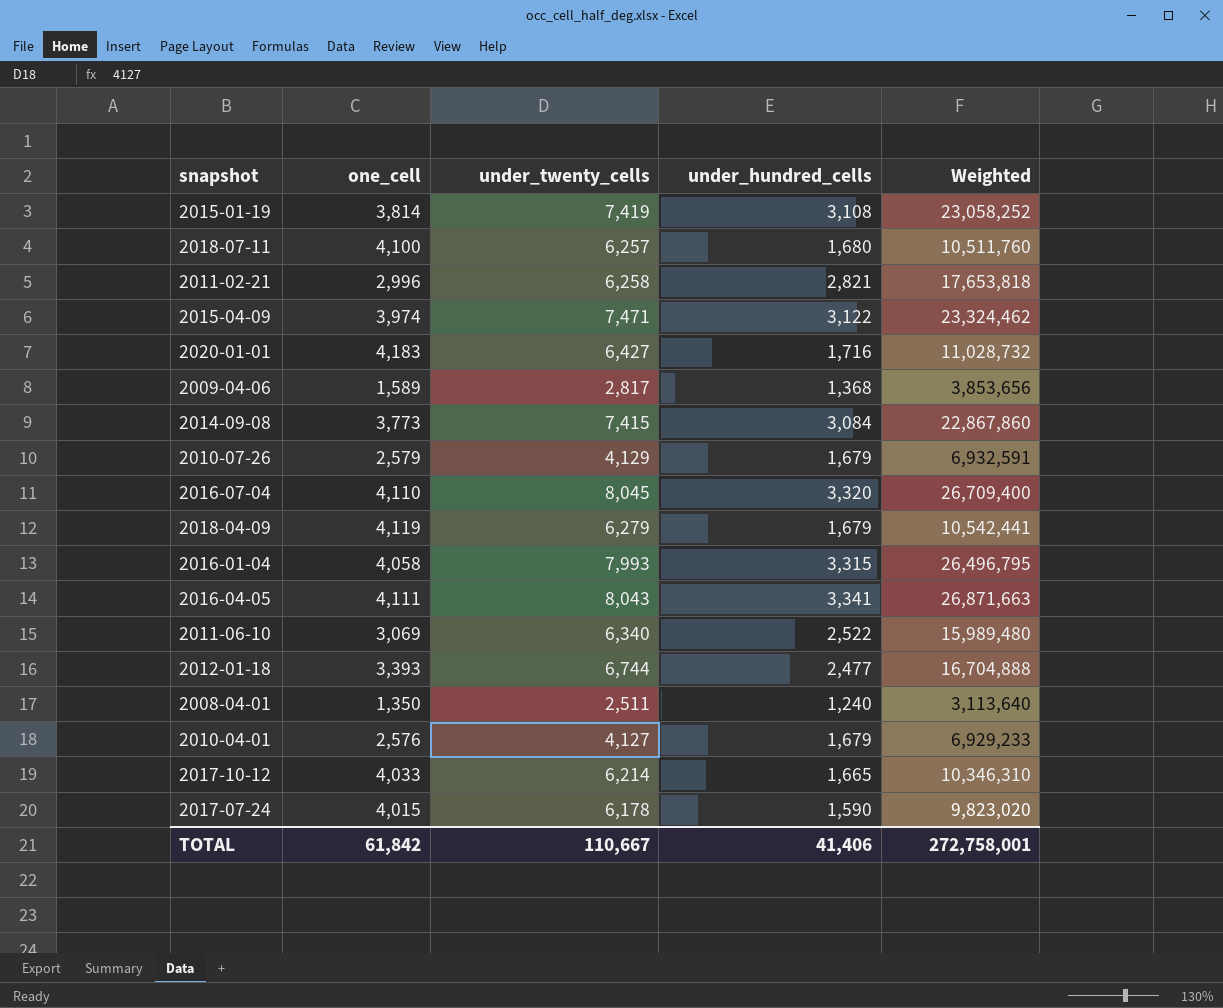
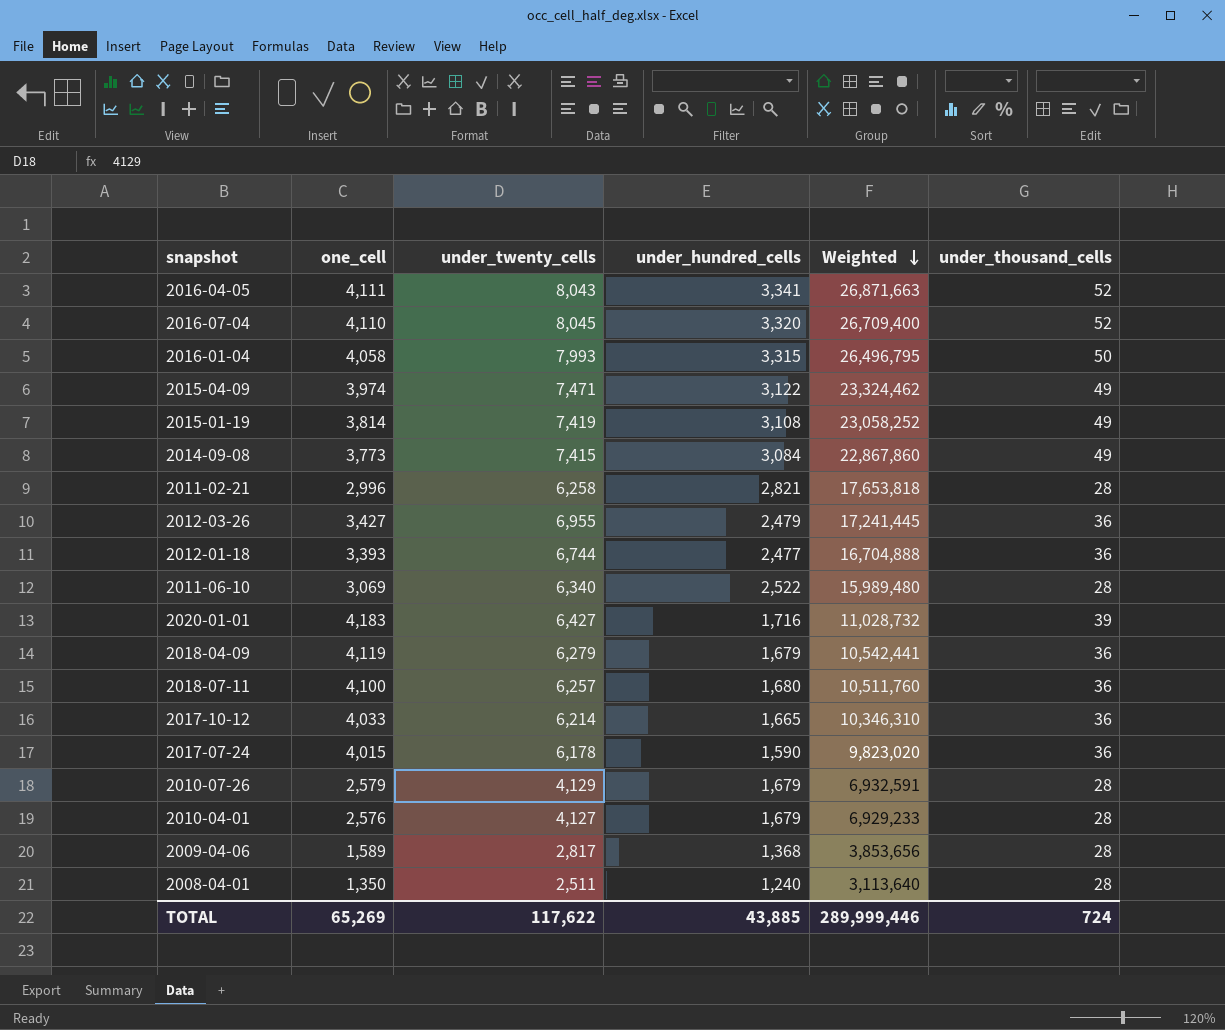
row order: none -> Weighted descending
column under_thousand_cells | position: none -> 6
row 2012-03-26: none -> 3,427 | 6,955 | 2,479 | 17,241,445 | 36
TOTAL | one_cell: 61,842 -> 65,269
TOTAL | under_twenty_cells: 110,667 -> 117,622
TOTAL | under_hundred_cells: 41,406 -> 43,885
TOTAL | Weighted: 272,758,001 -> 289,999,446

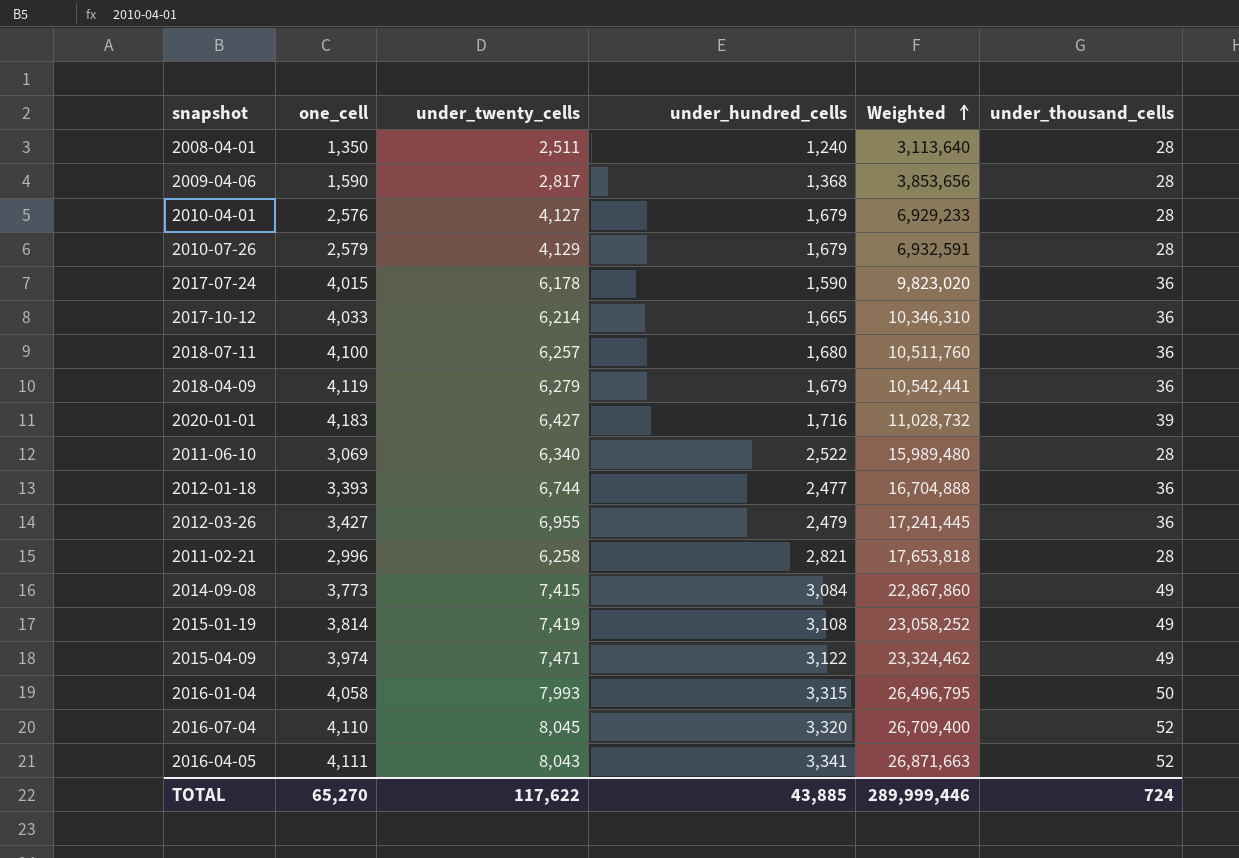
row order: Weighted descending -> Weighted ascending
2009-04-06 | one_cell: 1,589 -> 1,590
TOTAL | one_cell: 65,269 -> 65,270

